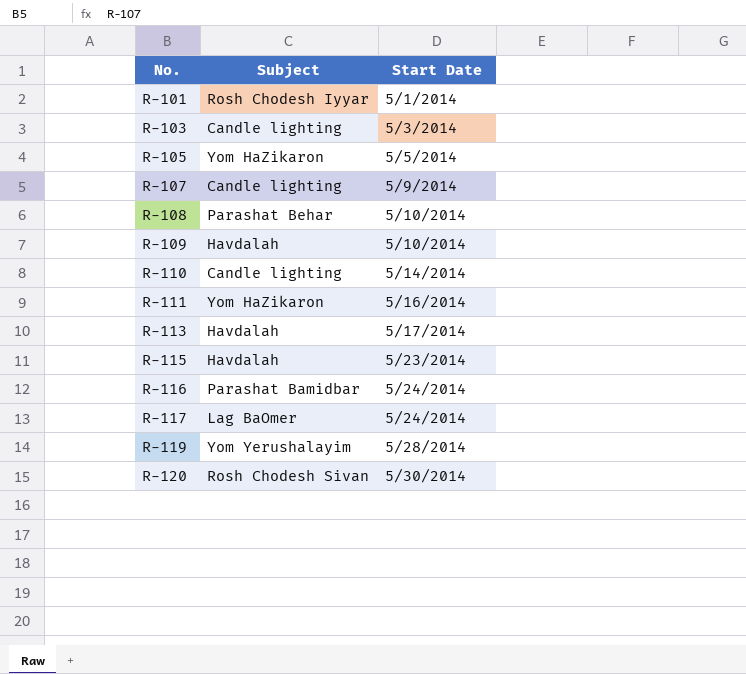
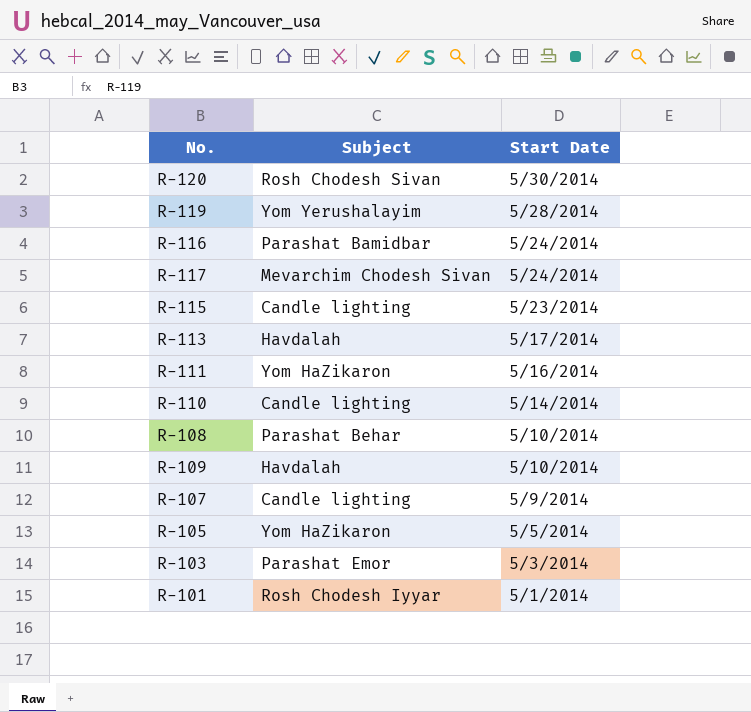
row order: No. ascending -> Start Date descending
R-117 | Subject: Lag BaOmer -> Mevarchim Chodesh Sivan
R-115 | Subject: Havdalah -> Candle lighting
R-103 | Subject: Candle lighting -> Parashat Emor

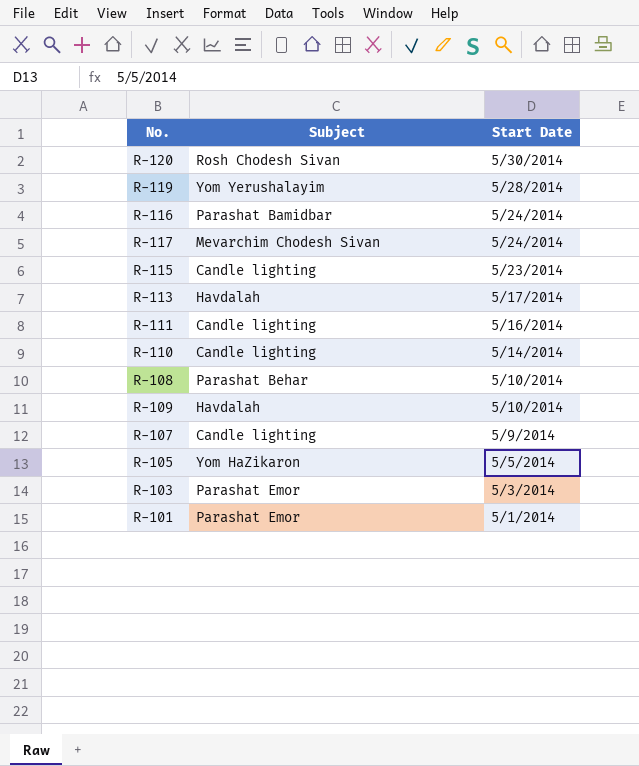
R-111 | Subject: Yom HaZikaron -> Candle lighting
R-101 | Subject: Rosh Chodesh Iyyar -> Parashat Emor

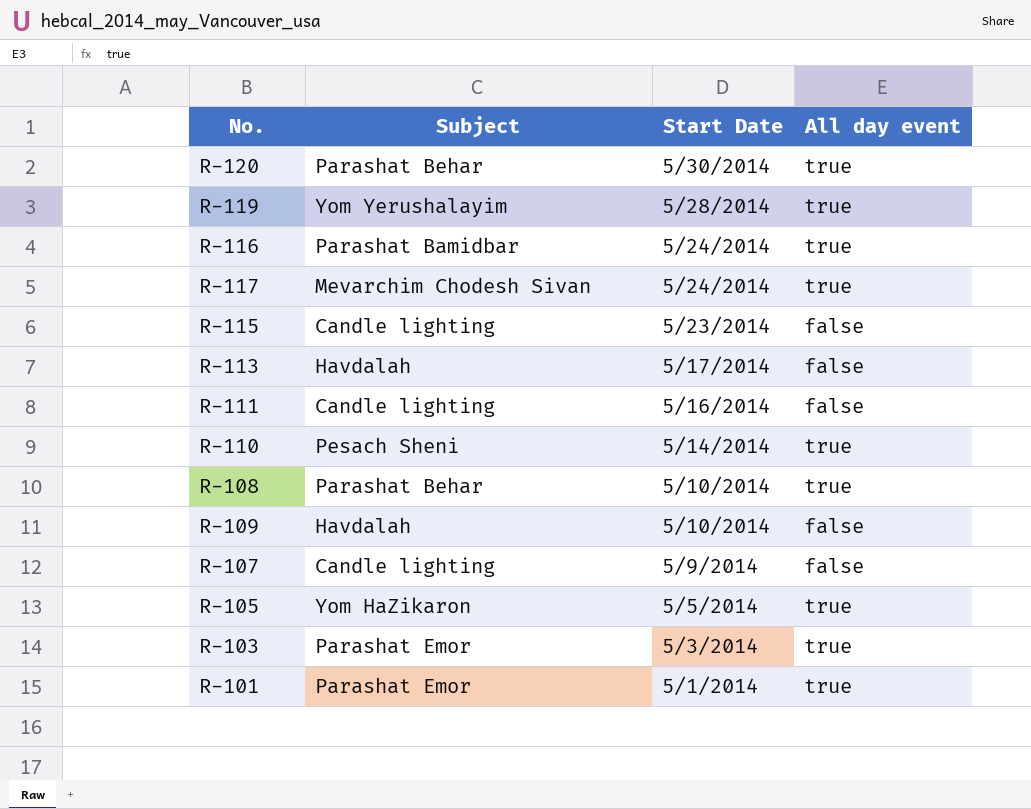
column All day event | position: none -> 4
R-120 | Subject: Rosh Chodesh Sivan -> Parashat Behar
R-110 | Subject: Candle lighting -> Pesach Sheni

